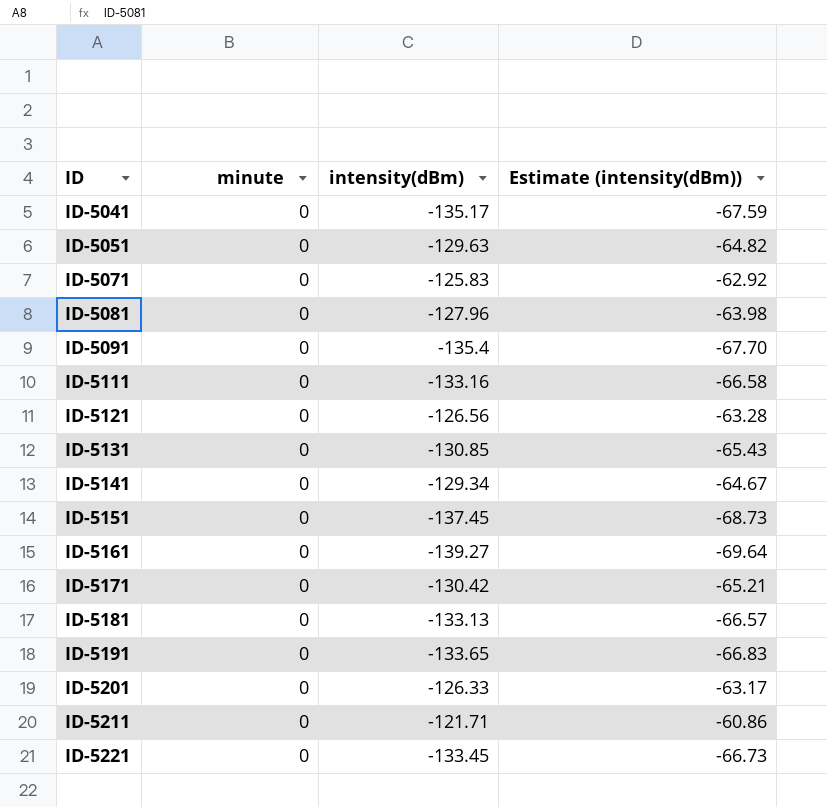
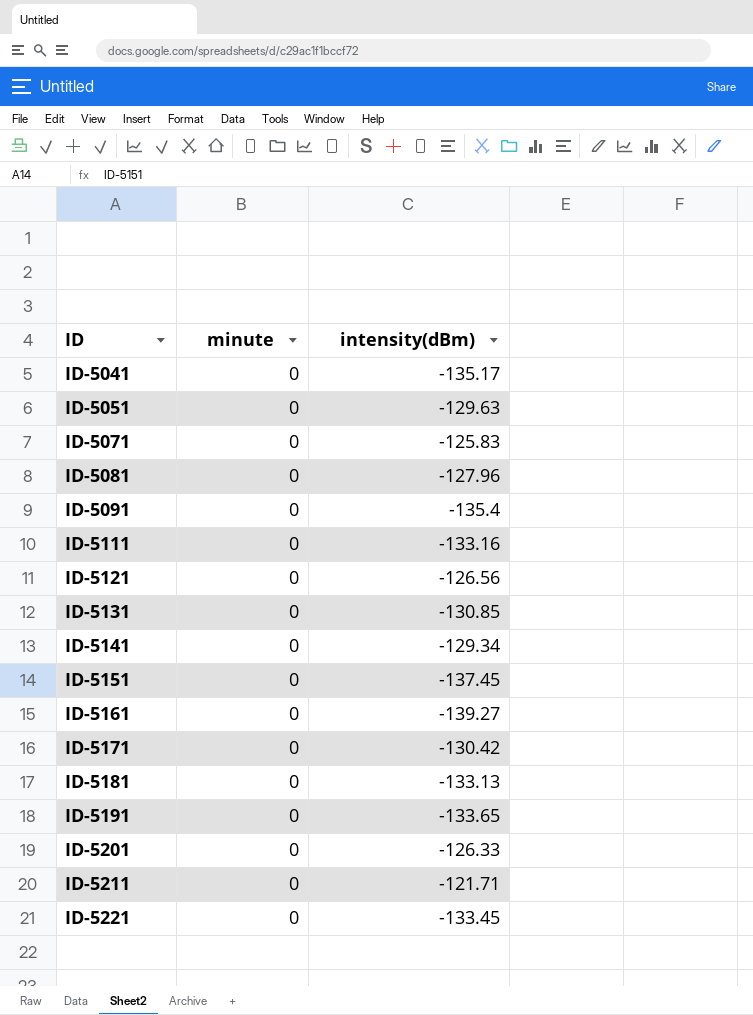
column Estimate (intensity(dBm)) | formula: [intensity(dBm)] * 0.5 -> none

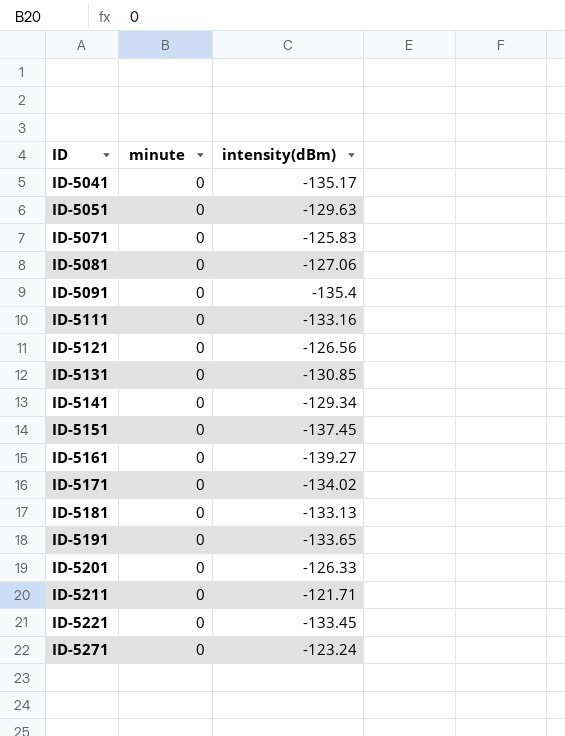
ID-5081 | intensity(dBm): -127.96 -> -127.06
ID-5171 | intensity(dBm): -130.42 -> -134.02
row ID-5271: none -> 0 | -123.24

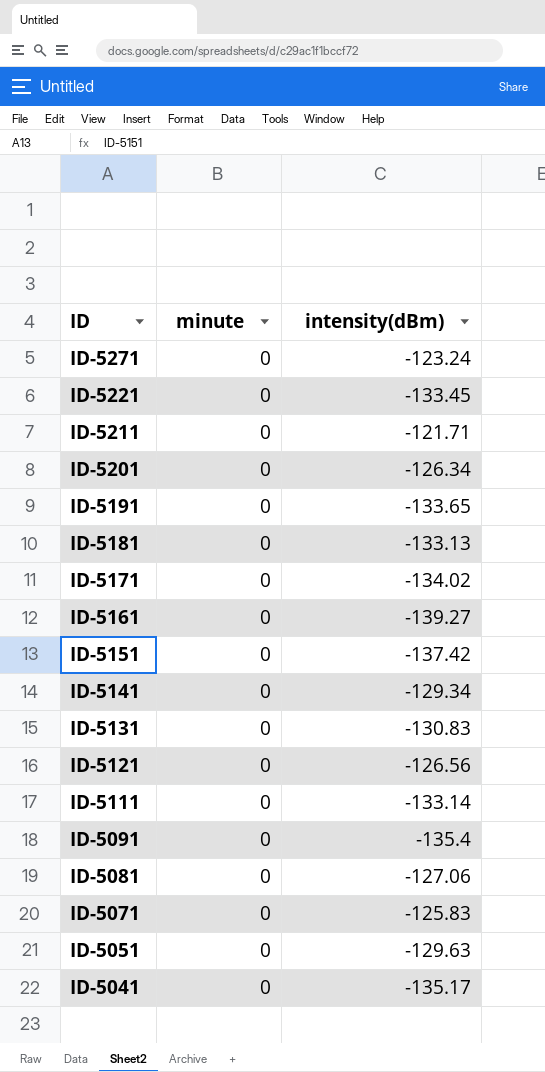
row order: ID ascending -> ID descending
ID-5201 | intensity(dBm): -126.33 -> -126.34
ID-5151 | intensity(dBm): -137.45 -> -137.42
ID-5131 | intensity(dBm): -130.85 -> -130.83
ID-5111 | intensity(dBm): -133.16 -> -133.14

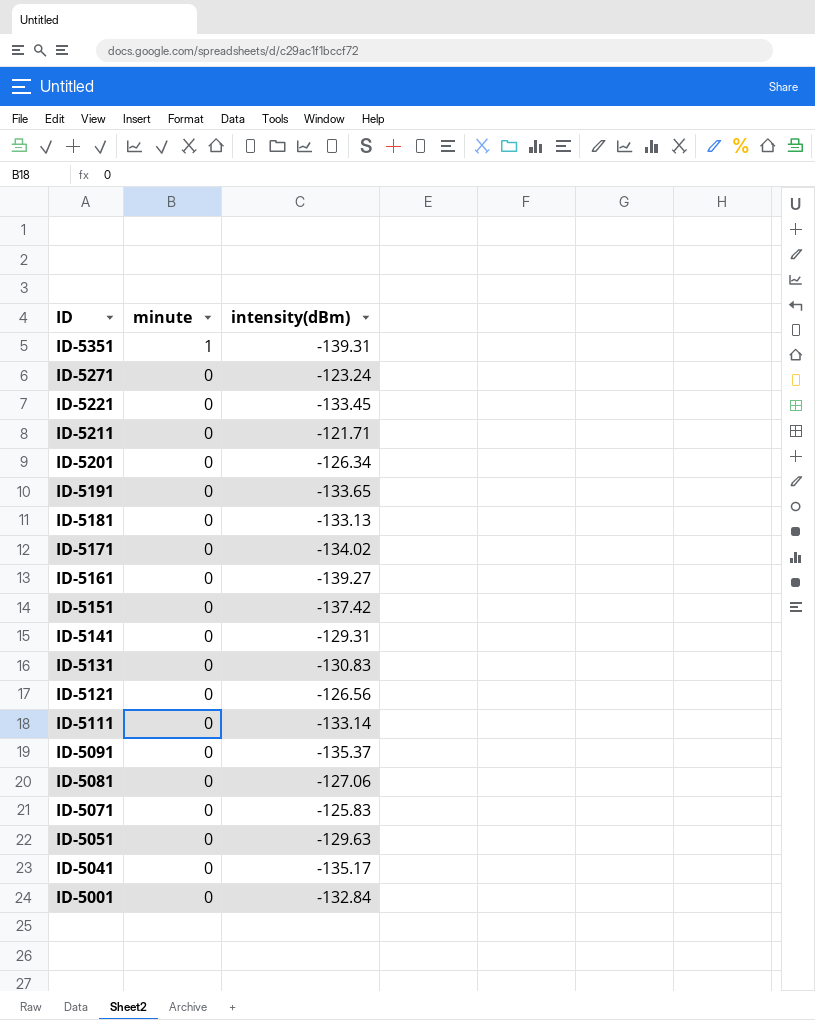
row ID-5351: none -> 1 | -139.31
ID-5141 | intensity(dBm): -129.34 -> -129.31
ID-5091 | intensity(dBm): -135.4 -> -135.37
row ID-5001: none -> 0 | -132.84

